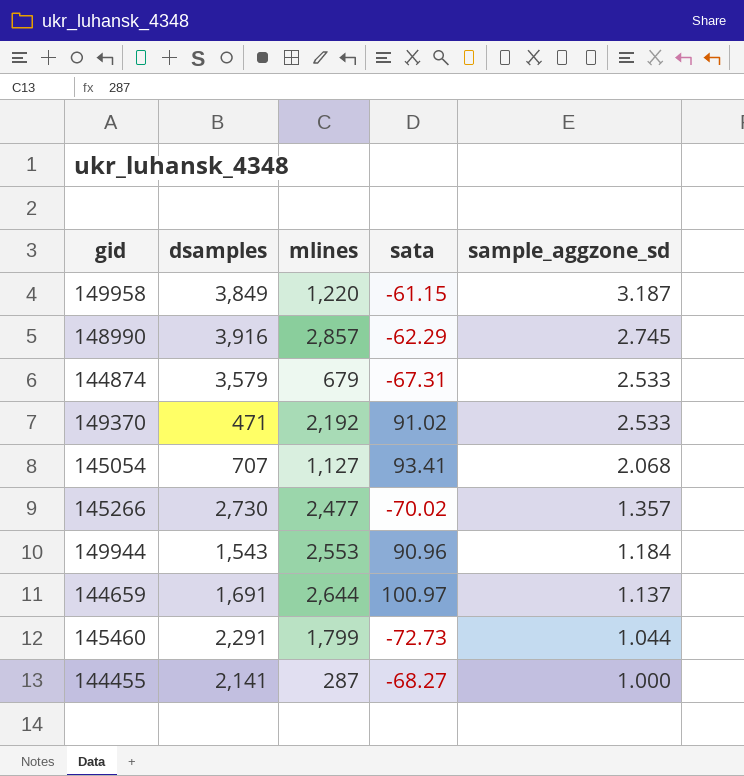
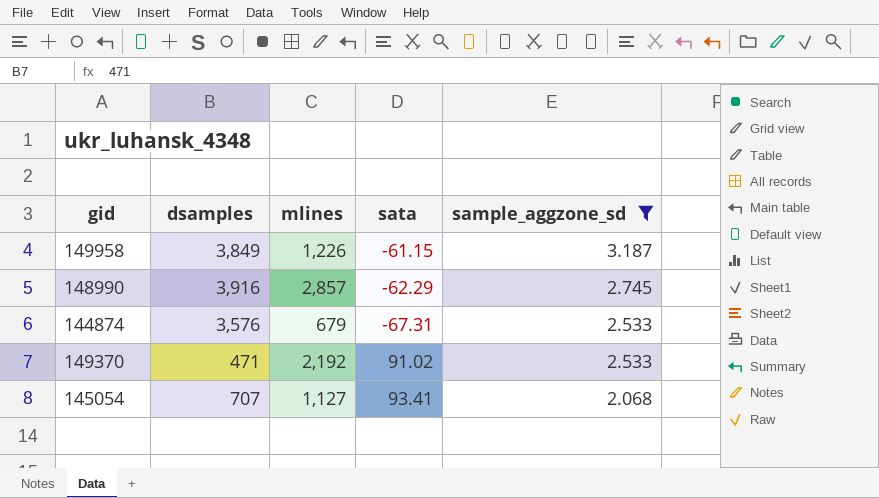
filter: none -> sample_aggzone_sd >= 2.068
149958 | mlines: 1,220 -> 1,226
144874 | dsamples: 3,579 -> 3,576

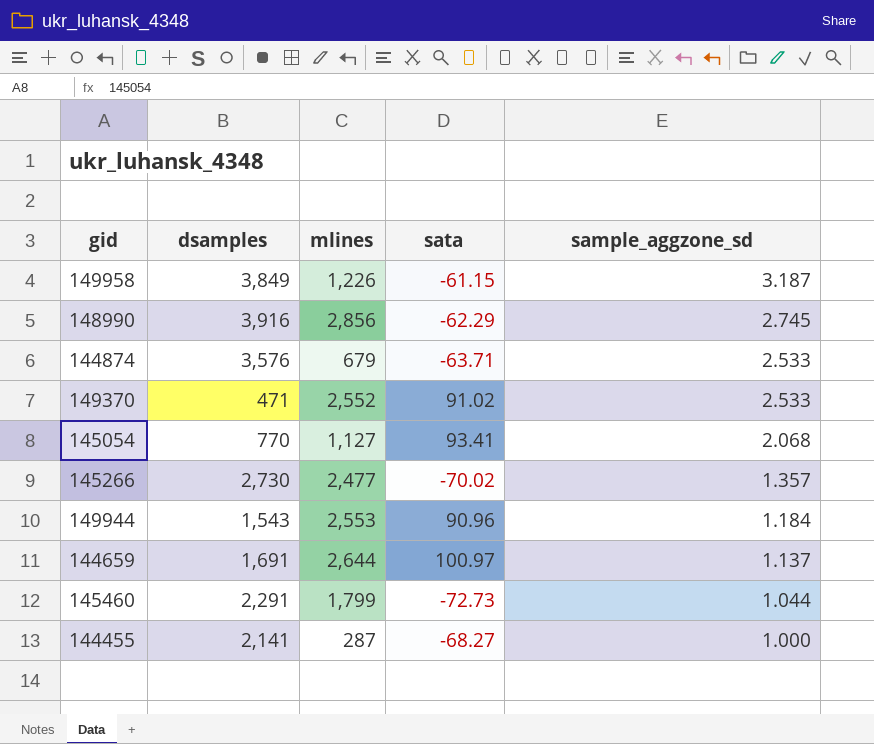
filter: sample_aggzone_sd >= 2.068 -> none
148990 | mlines: 2,857 -> 2,856
144874 | sata: -67.31 -> -63.71
149370 | mlines: 2,192 -> 2,552
145054 | dsamples: 707 -> 770

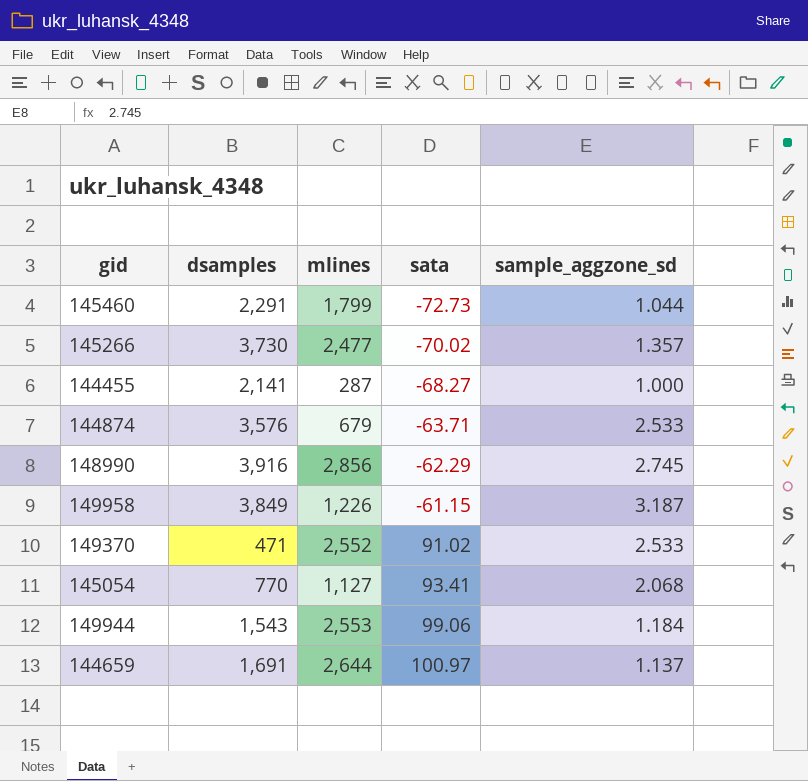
row order: sample_aggzone_sd descending -> sata ascending
145266 | dsamples: 2,730 -> 3,730
149944 | sata: 90.96 -> 99.06

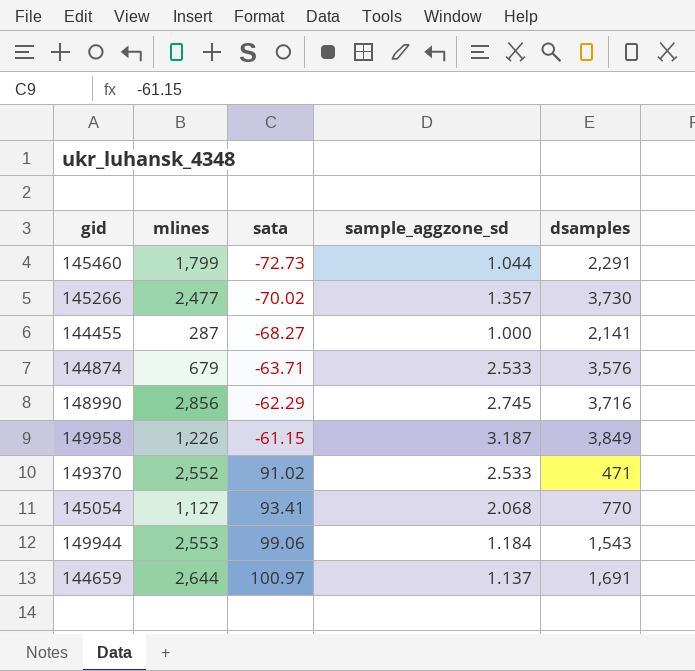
column dsamples | position: 2 -> 5
148990 | dsamples: 3,916 -> 3,716

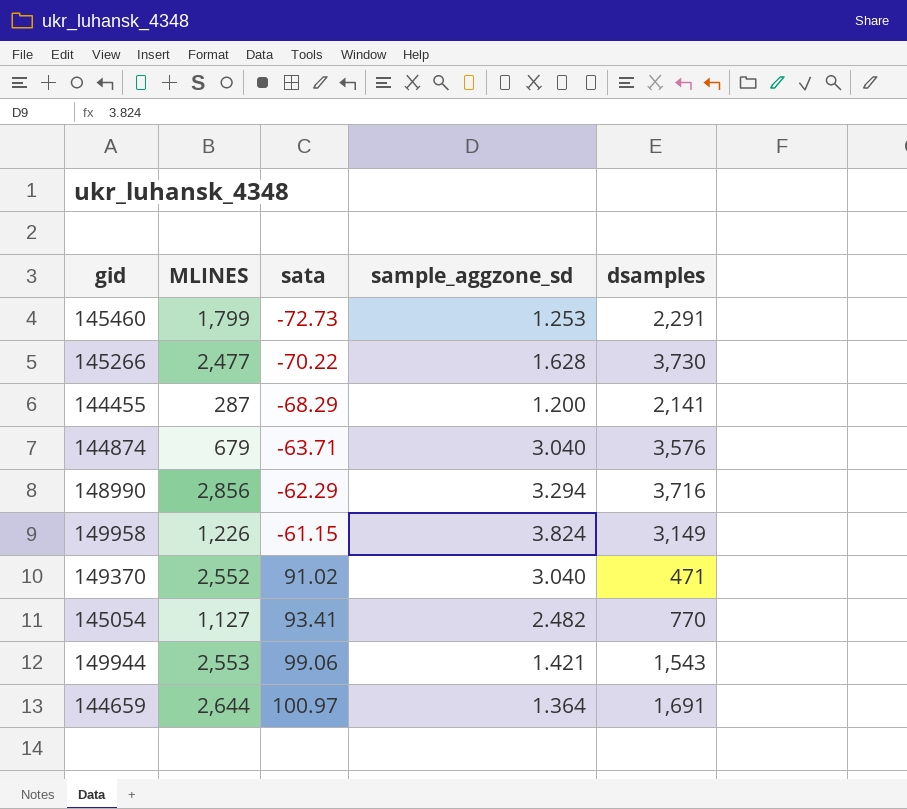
column name: mlines -> MLINES
145460 | sample_aggzone_sd: 1.044 -> 1.253
145266 | sata: -70.02 -> -70.22
145266 | sample_aggzone_sd: 1.357 -> 1.628
144455 | sata: -68.27 -> -68.29
144455 | sample_aggzone_sd: 1.000 -> 1.200
144874 | sample_aggzone_sd: 2.533 -> 3.040
148990 | sample_aggzone_sd: 2.745 -> 3.294
149958 | sample_aggzone_sd: 3.187 -> 3.824
149958 | dsamples: 3,849 -> 3,149
149370 | sample_aggzone_sd: 2.533 -> 3.040
145054 | sample_aggzone_sd: 2.068 -> 2.482
149944 | sample_aggzone_sd: 1.184 -> 1.421
144659 | sample_aggzone_sd: 1.137 -> 1.364

